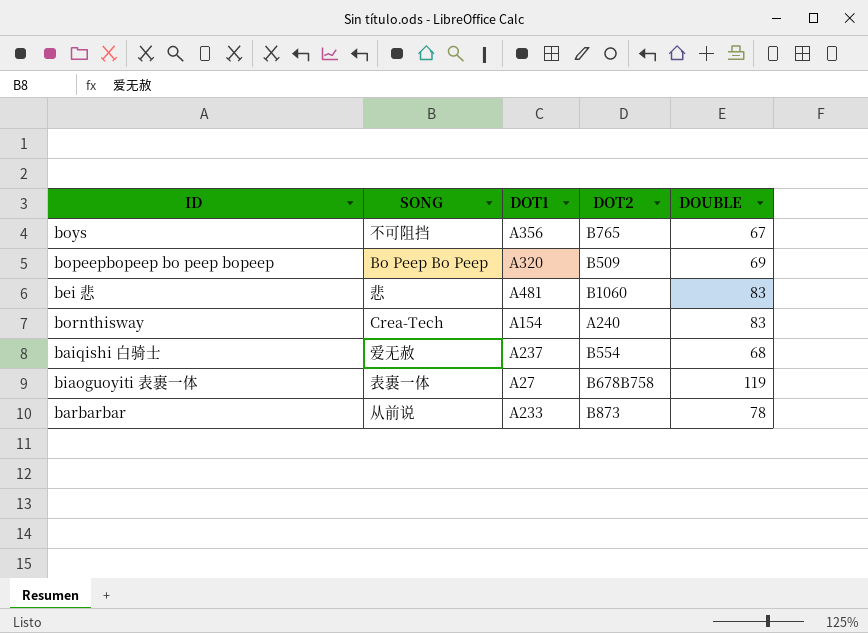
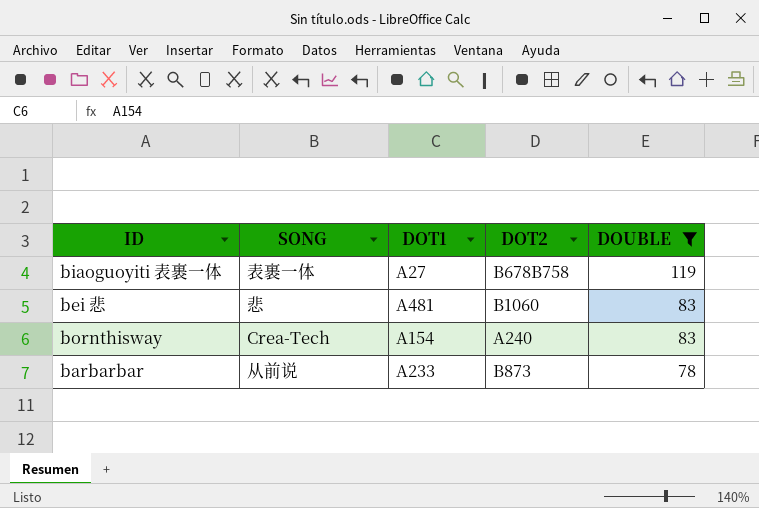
filter: none -> DOUBLE >= 78
row order: none -> DOUBLE descending

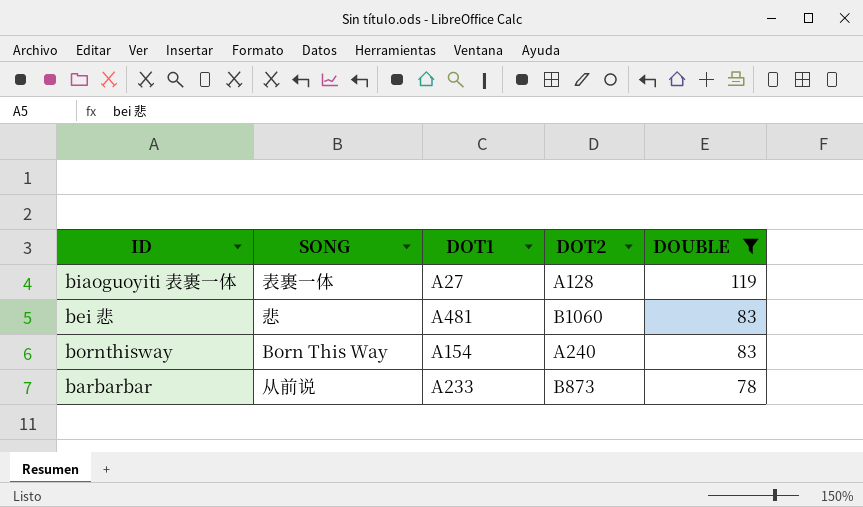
biaoguoyiti 表裹一体 | DOT2: B678B758 -> A128
bornthisway | SONG: Crea-Tech -> Born This Way

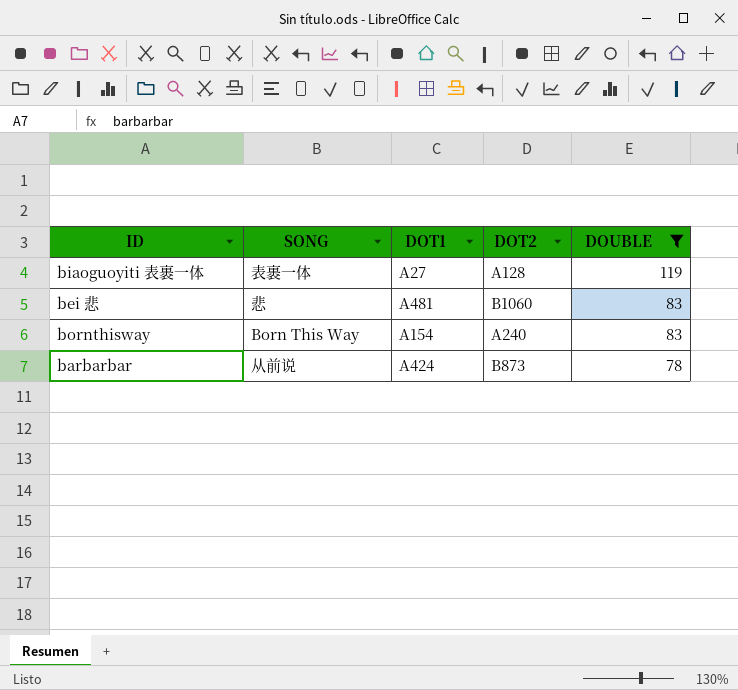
barbarbar | DOT1: A233 -> A424

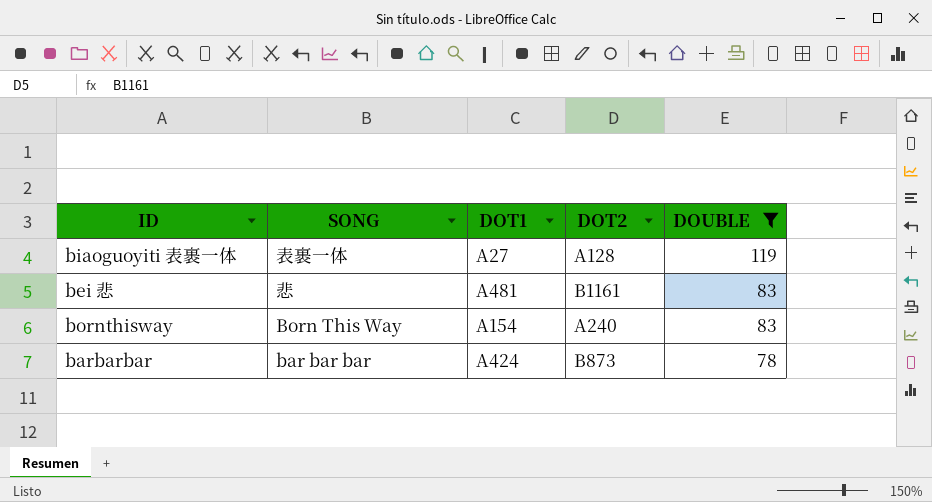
bei 悲 | DOT2: B1060 -> B1161
barbarbar | SONG: 从前说 -> bar bar bar

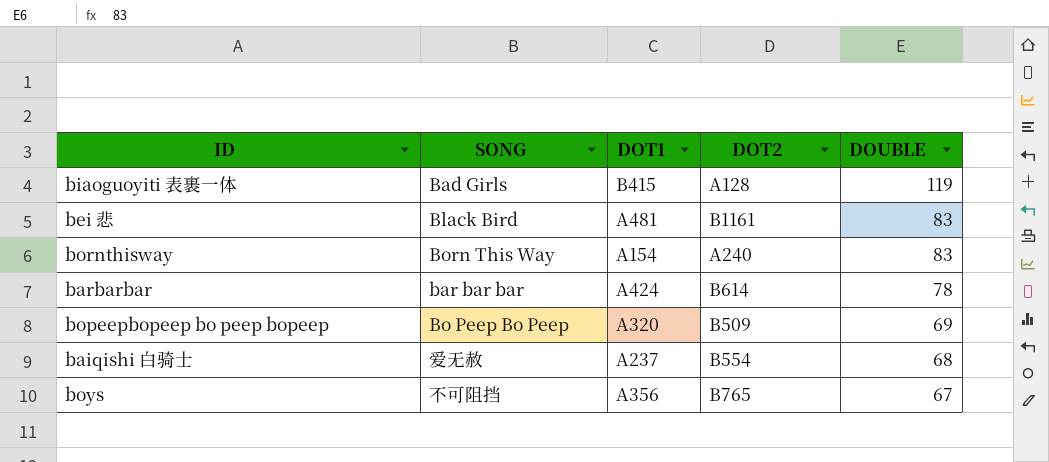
filter: DOUBLE >= 78 -> none
biaoguoyiti 表裹一体 | SONG: 表裹一体 -> Bad Girls
biaoguoyiti 表裹一体 | DOT1: A27 -> B415
bei 悲 | SONG: 悲 -> Black Bird
barbarbar | DOT2: B873 -> B614

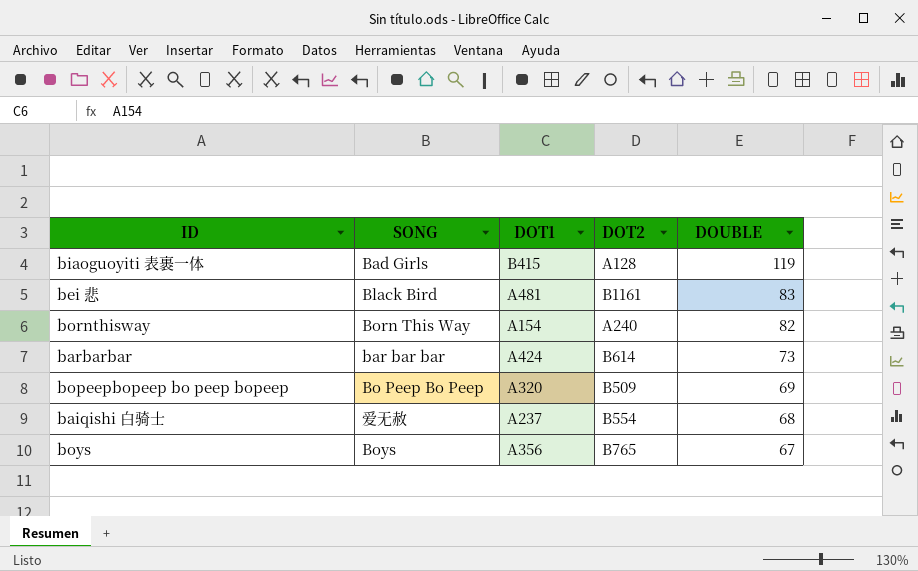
bornthisway | DOUBLE: 83 -> 82
barbarbar | DOUBLE: 78 -> 73
boys | SONG: 不可阻挡 -> Boys

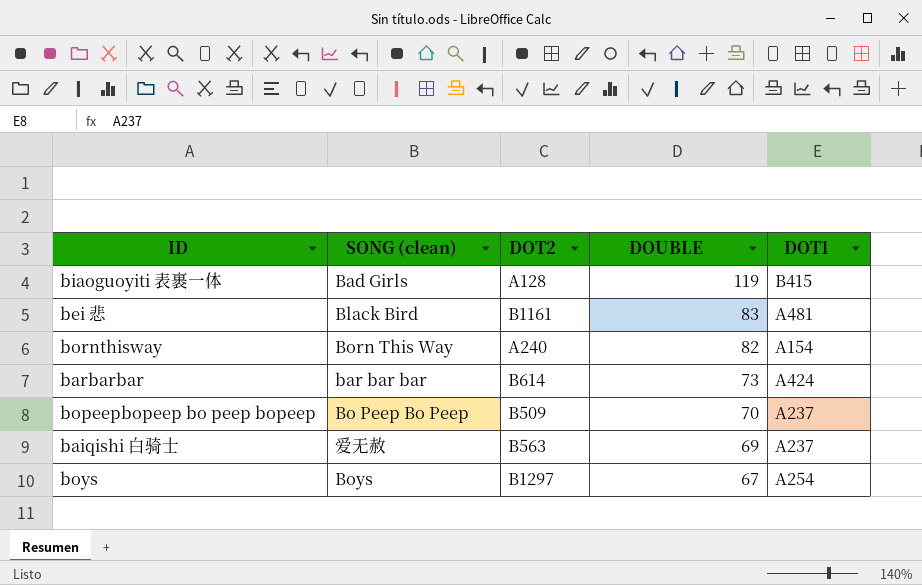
column name: SONG -> SONG (clean)
column DOT1 | position: 3 -> 5
bopeepbopeep bo peep bopeep | DOUBLE: 69 -> 70
bopeepbopeep bo peep bopeep | DOT1: A320 -> A237
baiqishi 白骑士 | DOT2: B554 -> B563
baiqishi 白骑士 | DOUBLE: 68 -> 69
boys | DOT2: B765 -> B1297
boys | DOT1: A356 -> A254

